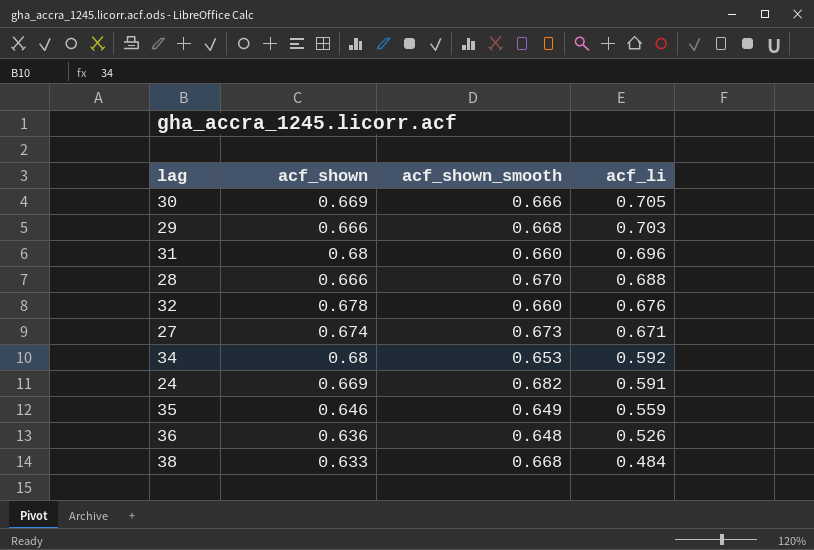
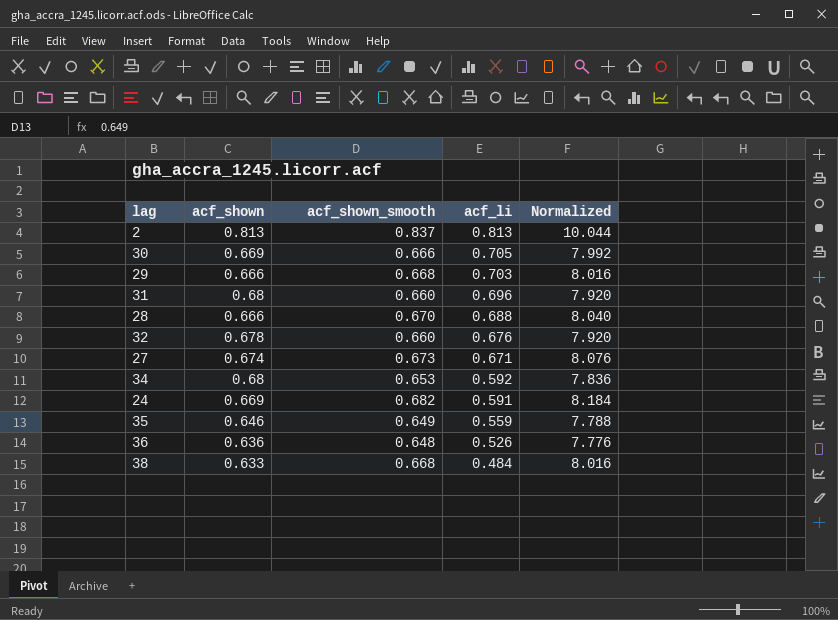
column Normalized | formula: none -> [acf_shown_smooth] * 12
row 2: none -> 0.813 | 0.837 | 0.813 | 10.044

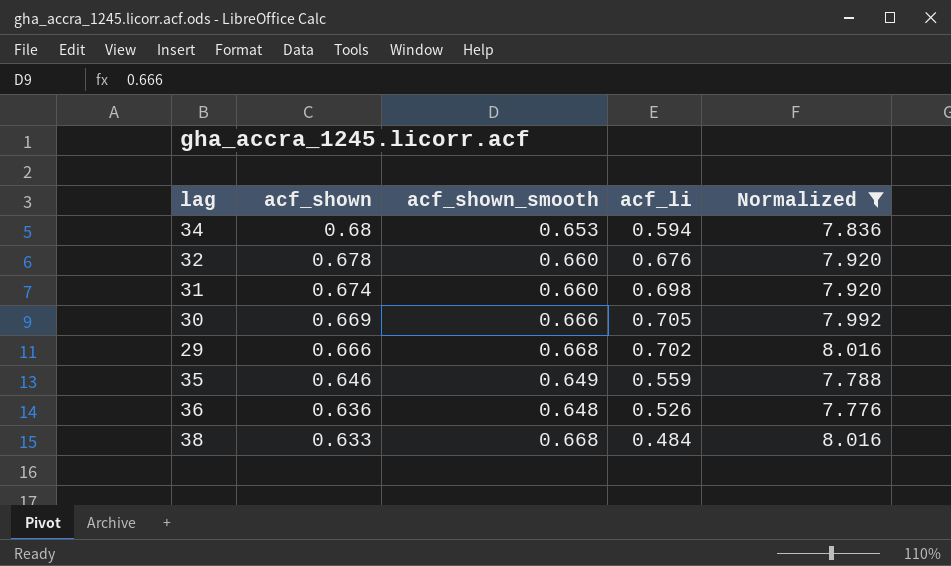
filter: none -> Normalized <= 8.016
row order: acf_li descending -> acf_shown descending
34 | acf_li: 0.592 -> 0.594
31 | acf_shown: 0.68 -> 0.674
31 | acf_li: 0.696 -> 0.698
29 | acf_li: 0.703 -> 0.702

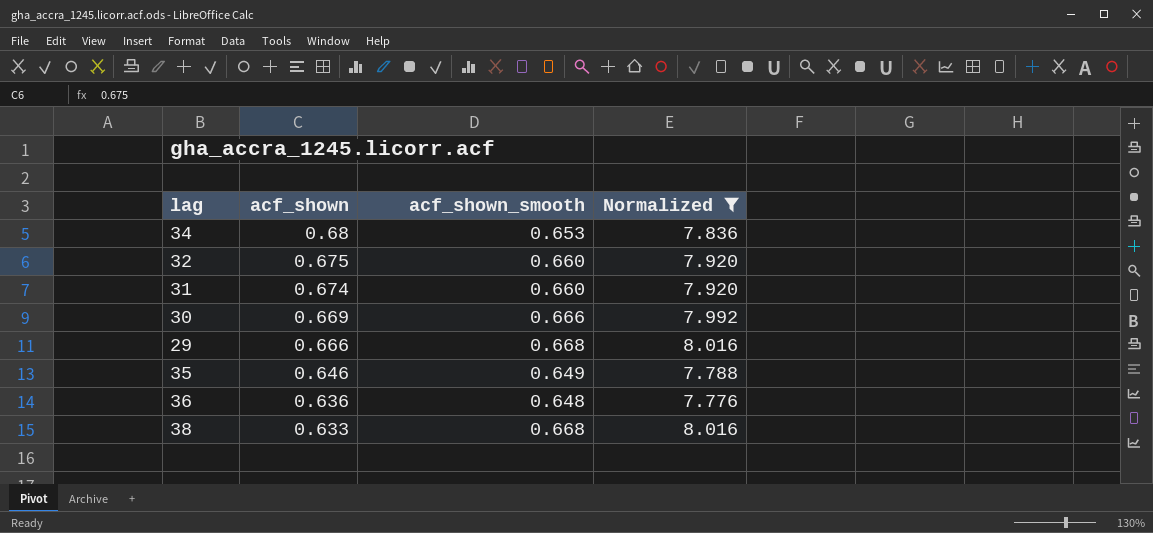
column acf_li | position: 4 -> none
32 | acf_shown: 0.678 -> 0.675

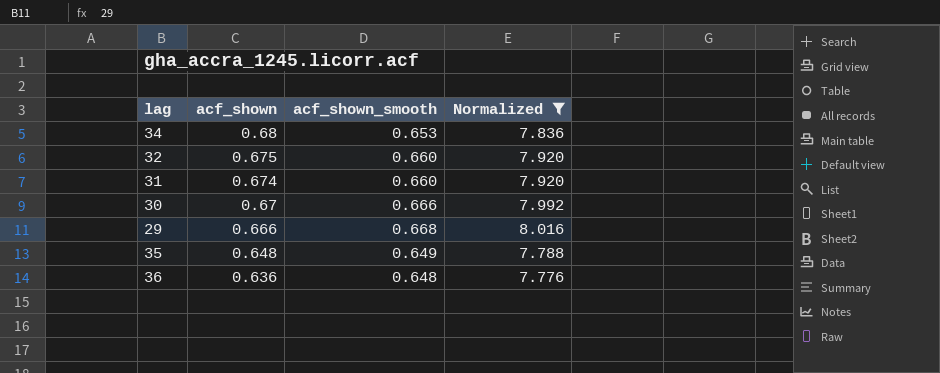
row 38: 0.633 | 0.668 | 8.016 -> none
30 | acf_shown: 0.669 -> 0.67
35 | acf_shown: 0.646 -> 0.648

